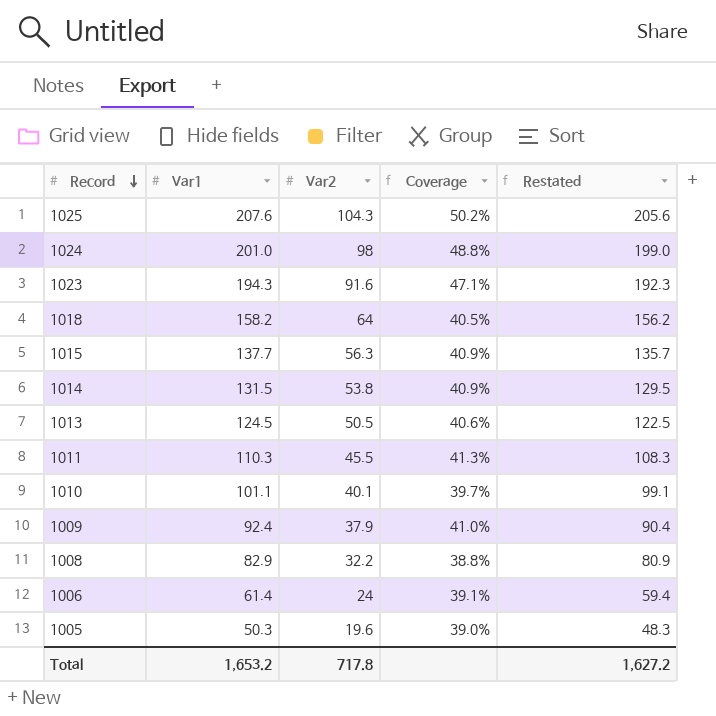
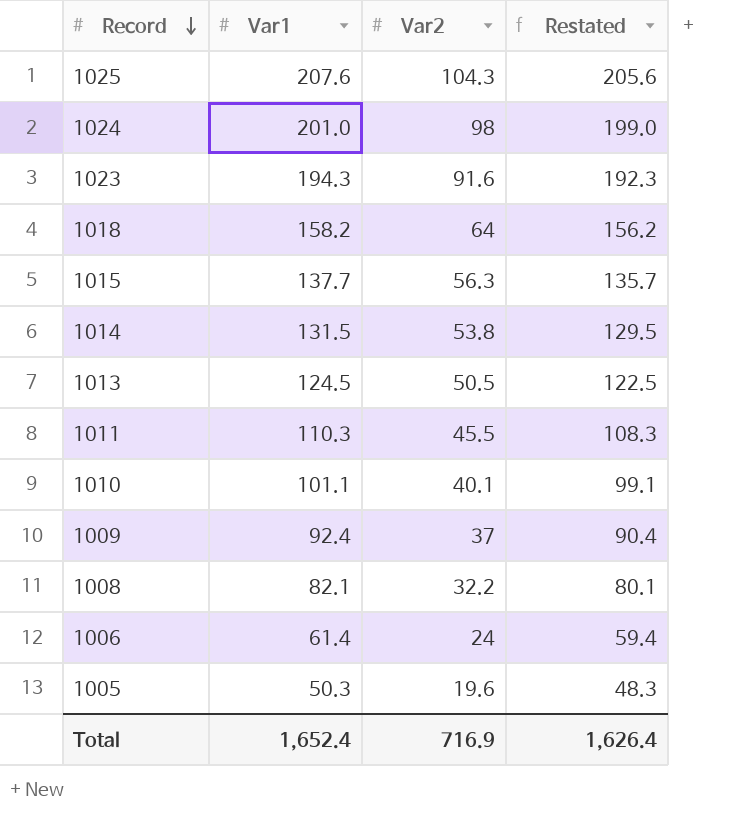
column Coverage | formula: [Var2] / [Var1] -> none
1009 | Var2: 37.9 -> 37
1008 | Var1: 82.9 -> 82.1
1008 | Restated: 80.9 -> 80.1
Total | Var1: 1,653.2 -> 1,652.4
Total | Var2: 717.8 -> 716.9
Total | Restated: 1,627.2 -> 1,626.4

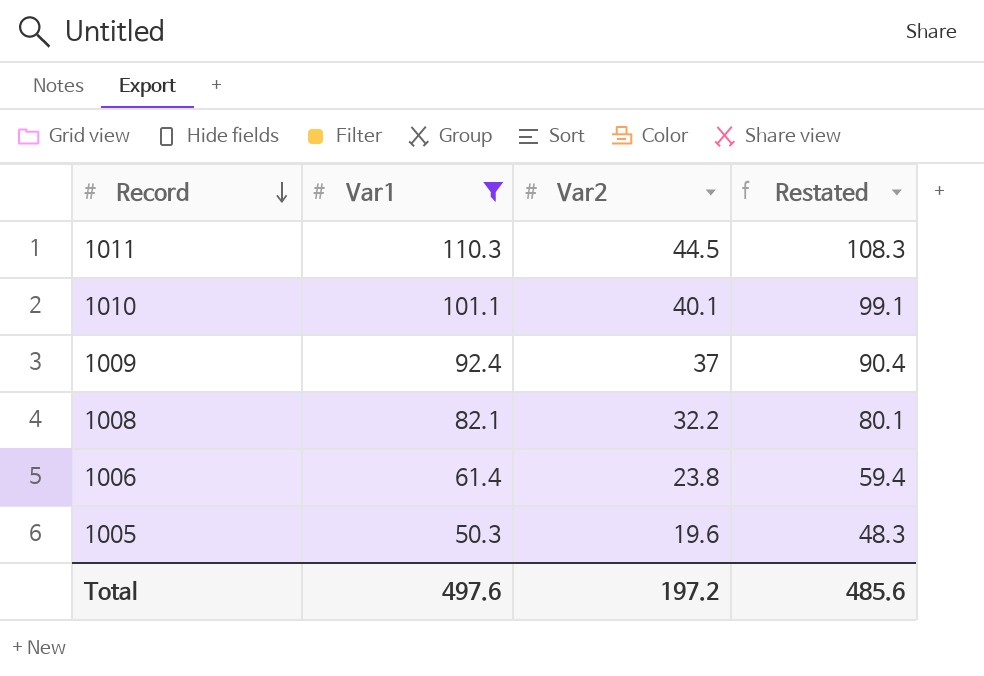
filter: none -> Var1 <= 110.3
1011 | Var2: 45.5 -> 44.5
1006 | Var2: 24 -> 23.8
Total | Var1: 1,652.4 -> 497.6
Total | Var2: 716.9 -> 197.2
Total | Restated: 1,626.4 -> 485.6

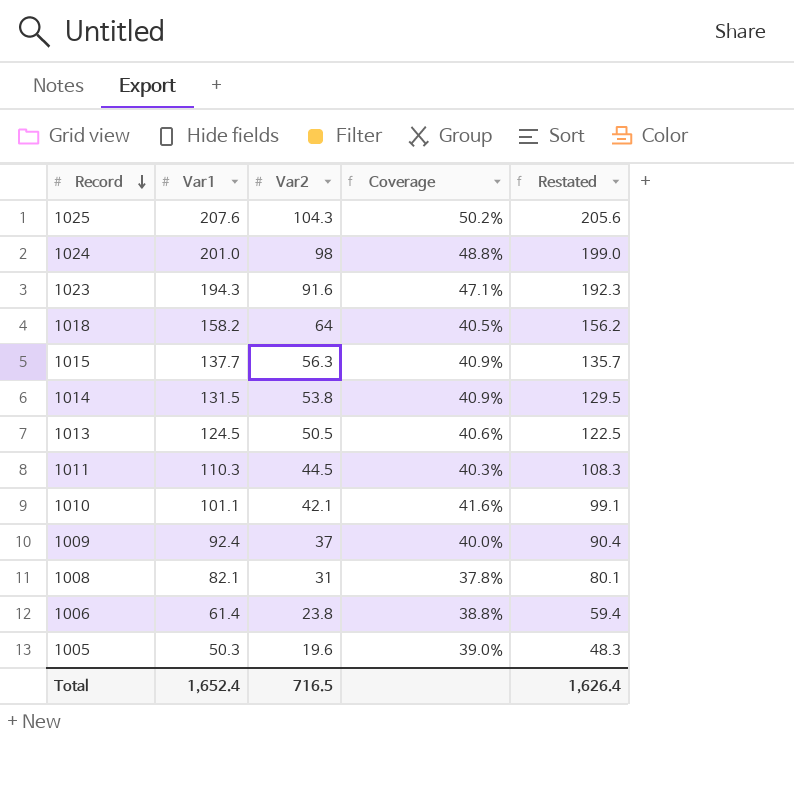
filter: Var1 <= 110.3 -> none
column Coverage | formula: none -> [Var2] / [Var1]
1010 | Var2: 40.1 -> 42.1
1008 | Var2: 32.2 -> 31
Total | Var1: 497.6 -> 1,652.4
Total | Var2: 197.2 -> 716.5
Total | Restated: 485.6 -> 1,626.4

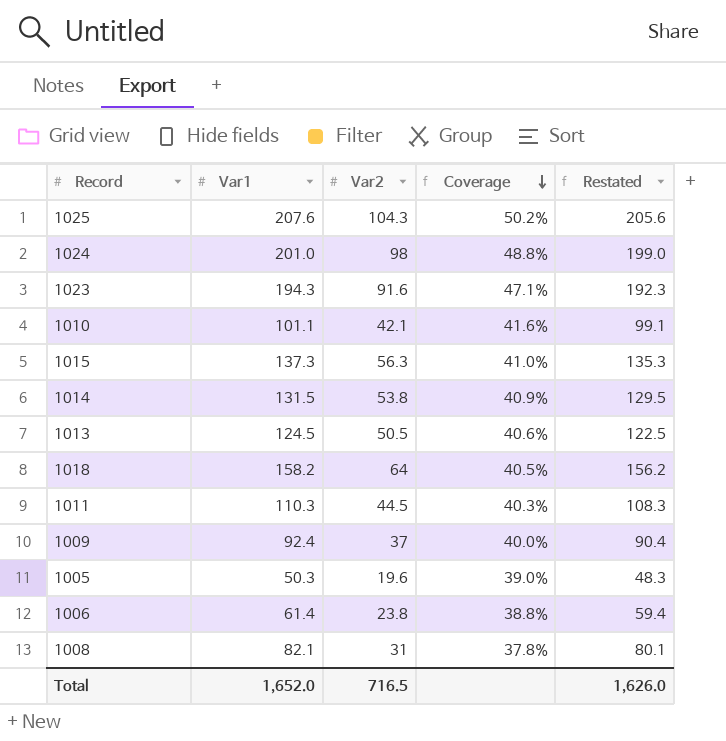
row order: Record descending -> Coverage descending
1015 | Var1: 137.7 -> 137.3
1015 | Coverage: 40.9% -> 41.0%
1015 | Restated: 135.7 -> 135.3
Total | Var1: 1,652.4 -> 1,652.0
Total | Restated: 1,626.4 -> 1,626.0

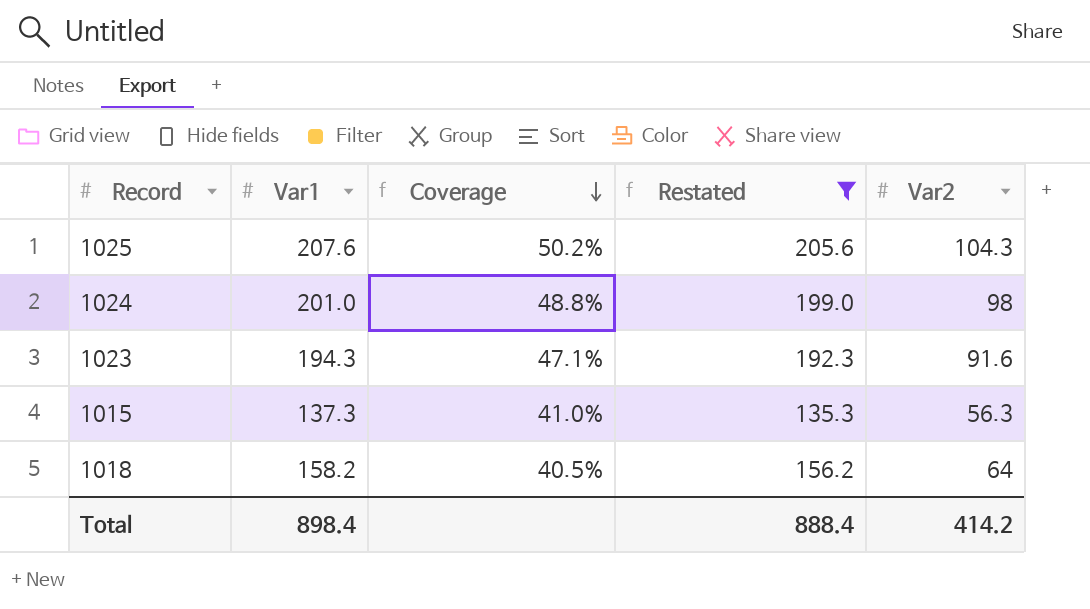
filter: none -> Restated >= 135.3
column Var2 | position: 3 -> 5
Total | Var1: 1,652.0 -> 898.4
Total | Restated: 1,626.0 -> 888.4
Total | Var2: 716.5 -> 414.2

